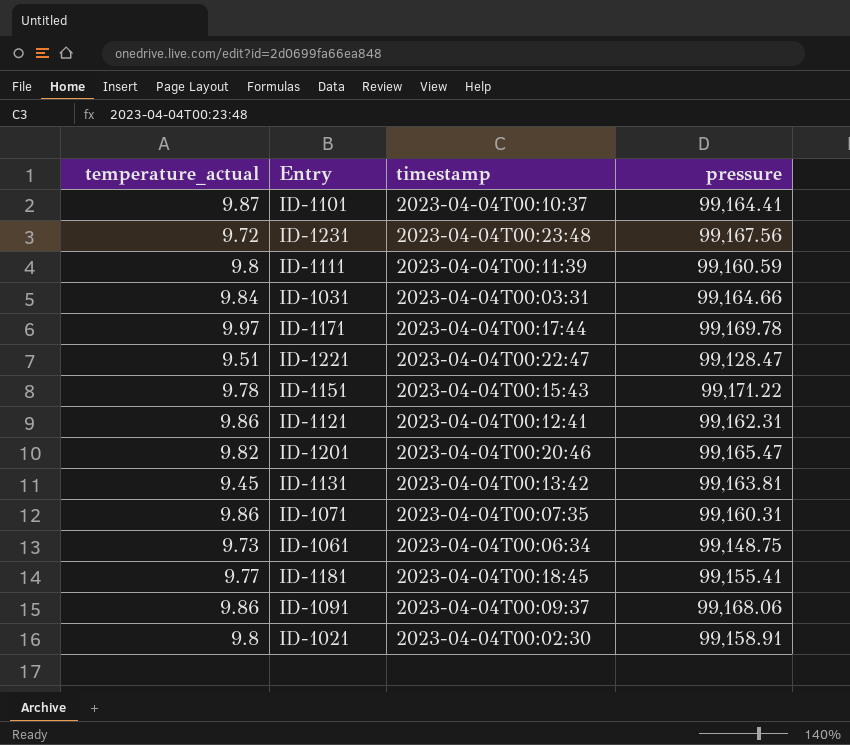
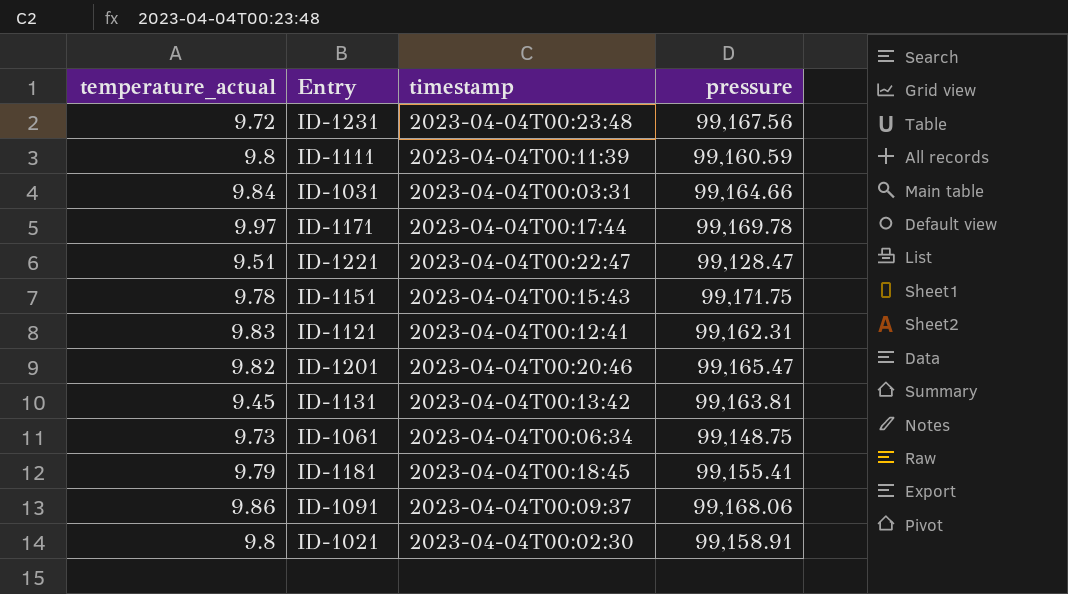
row ID-1101: 9.87 | 2023-04-04T00:10:37 | 99,164.41 -> none
row ID-1071: 9.86 | 2023-04-04T00:07:35 | 99,160.31 -> none
ID-1151 | pressure: 99,171.22 -> 99,171.75
ID-1121 | temperature_actual: 9.86 -> 9.83
ID-1181 | temperature_actual: 9.77 -> 9.79

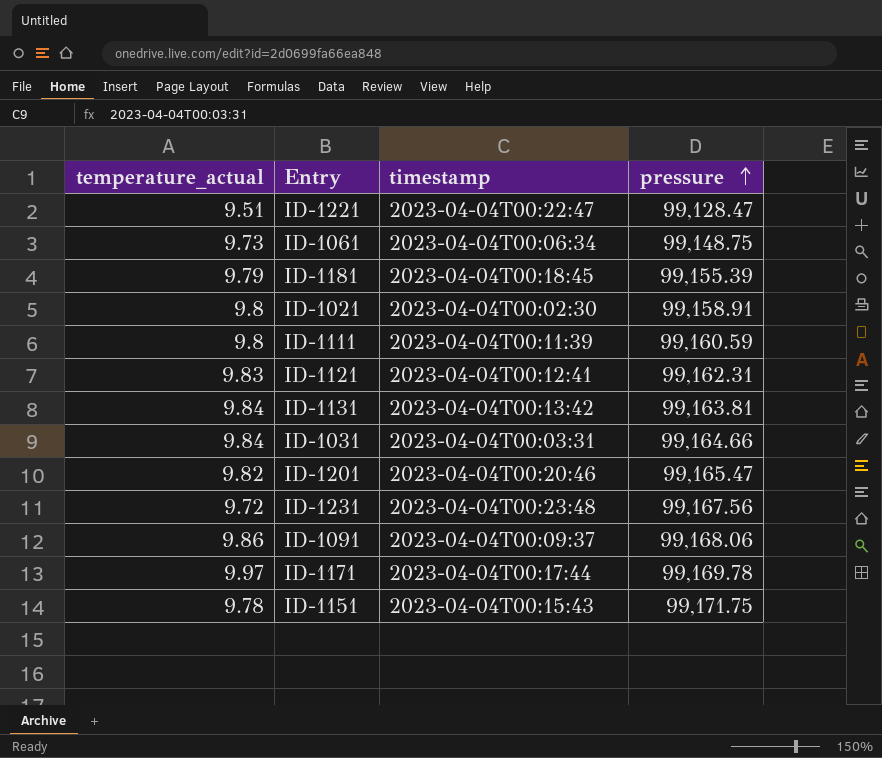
row order: none -> pressure ascending
ID-1181 | pressure: 99,155.41 -> 99,155.39
ID-1131 | temperature_actual: 9.45 -> 9.84

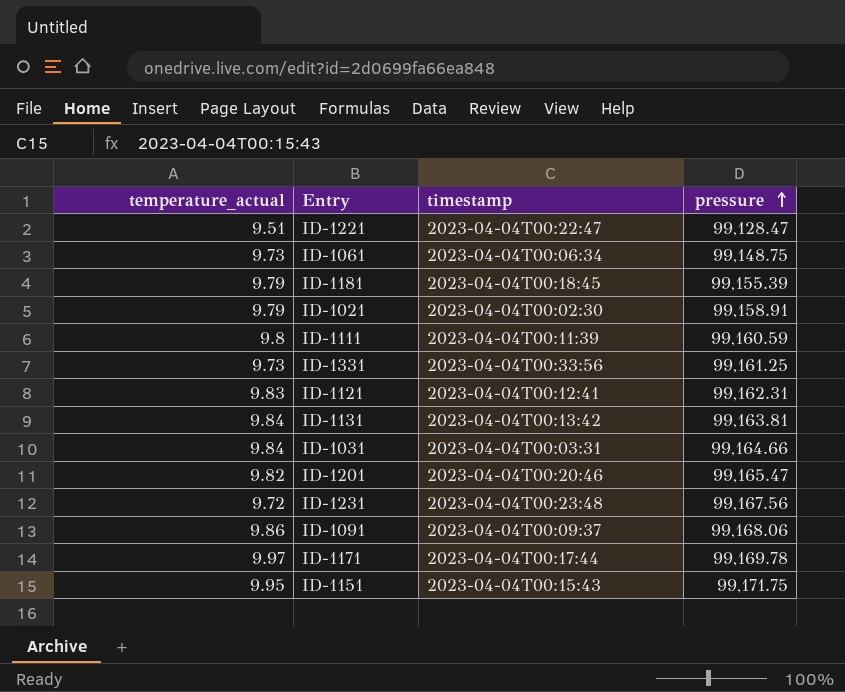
ID-1021 | temperature_actual: 9.8 -> 9.79
row ID-1331: none -> 9.73 | 2023-04-04T00:33:56 | 99,161.25
ID-1151 | temperature_actual: 9.78 -> 9.95

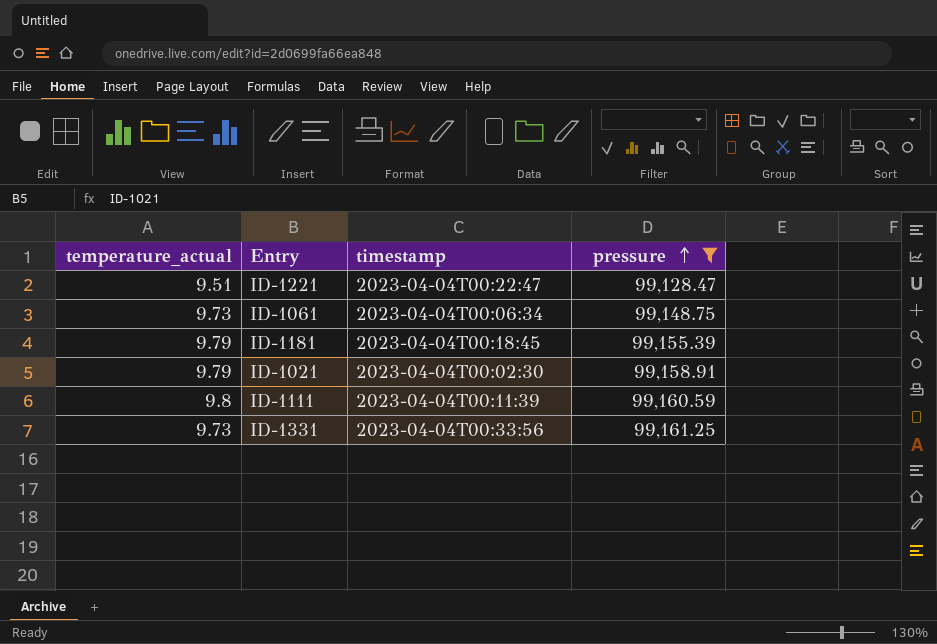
filter: none -> pressure <= 99,161.25

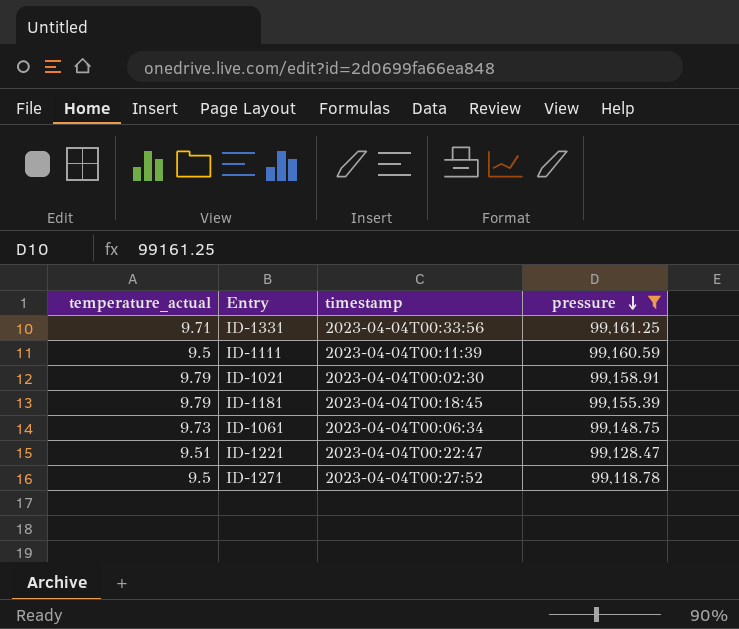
row order: pressure ascending -> pressure descending
ID-1331 | temperature_actual: 9.73 -> 9.71
ID-1111 | temperature_actual: 9.8 -> 9.5
row ID-1271: none -> 9.5 | 2023-04-04T00:27:52 | 99,118.78

